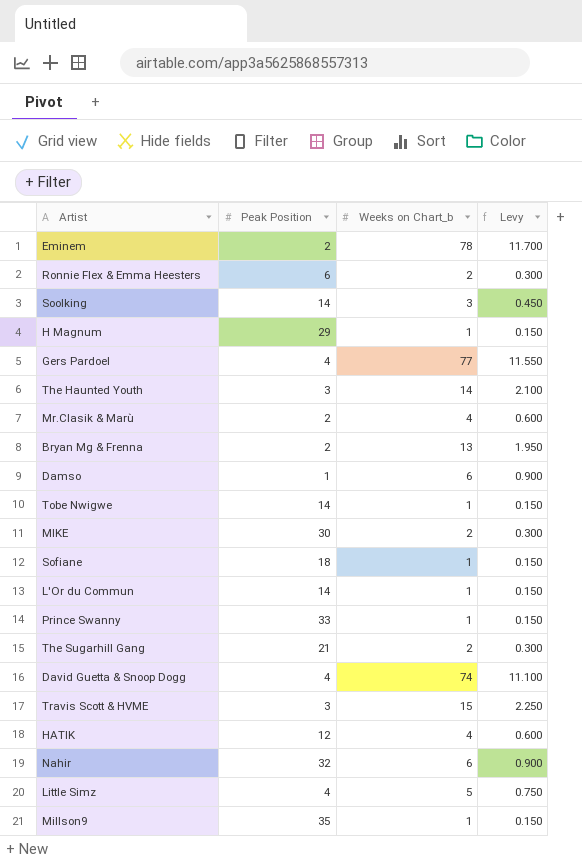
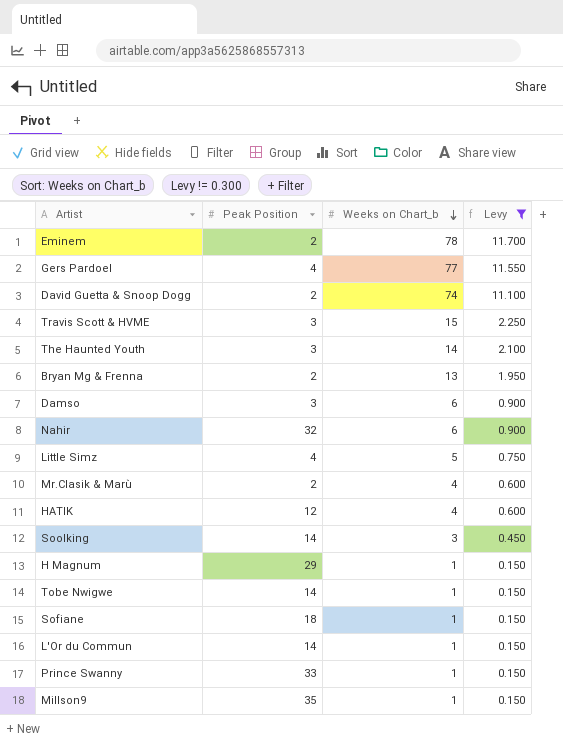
filter: none -> Levy != 0.300
row order: none -> Weeks on Chart_b descending
David Guetta & Snoop Dogg | Peak Position: 4 -> 2
Damso | Peak Position: 1 -> 3

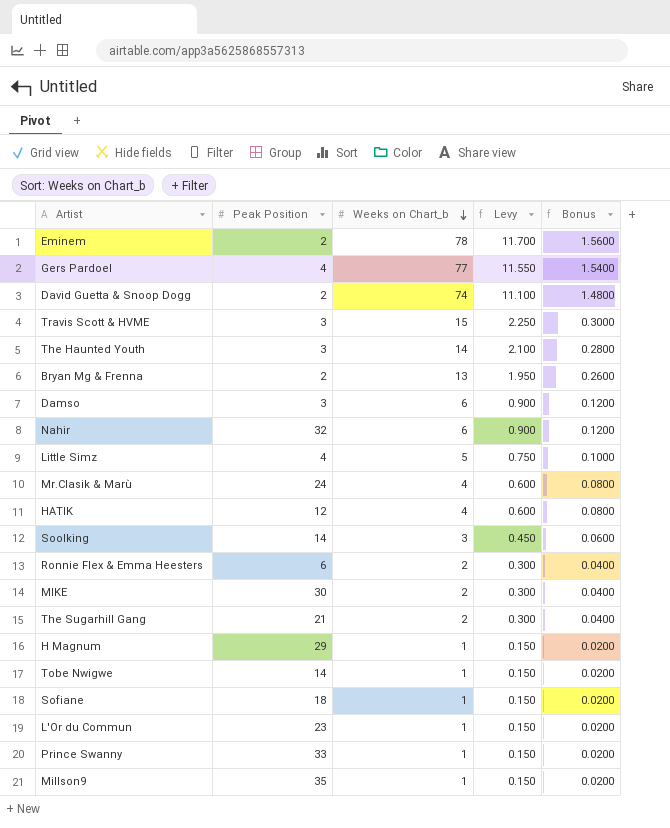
filter: Levy != 0.300 -> none
column Bonus | formula: none -> [Weeks on Chart_b] * 0.02
Mr.Clasik & Marù | Peak Position: 2 -> 24
L'Or du Commun | Peak Position: 14 -> 23

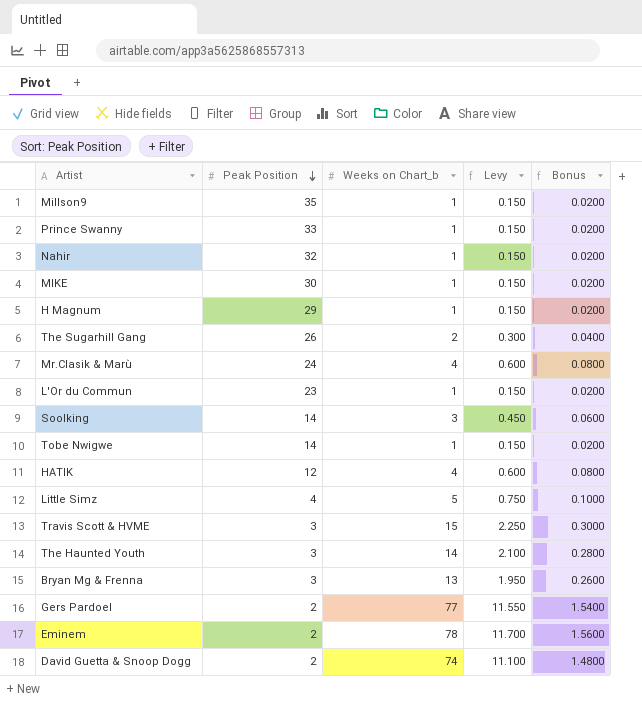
row order: Weeks on Chart_b descending -> Peak Position descending
row Damso: 3 | 6 | 0.900 | 0.1200 -> none
row Ronnie Flex & Emma Heesters: 6 | 2 | 0.300 | 0.0400 -> none
row Sofiane: 18 | 1 | 0.150 | 0.0200 -> none
Nahir | Weeks on Chart_b: 6 -> 1
Nahir | Levy: 0.900 -> 0.150
Nahir | Bonus: 0.1200 -> 0.0200
MIKE | Weeks on Chart_b: 2 -> 1
MIKE | Levy: 0.300 -> 0.150
MIKE | Bonus: 0.0400 -> 0.0200
The Sugarhill Gang | Peak Position: 21 -> 26
Bryan Mg & Frenna | Peak Position: 2 -> 3
Gers Pardoel | Peak Position: 4 -> 2

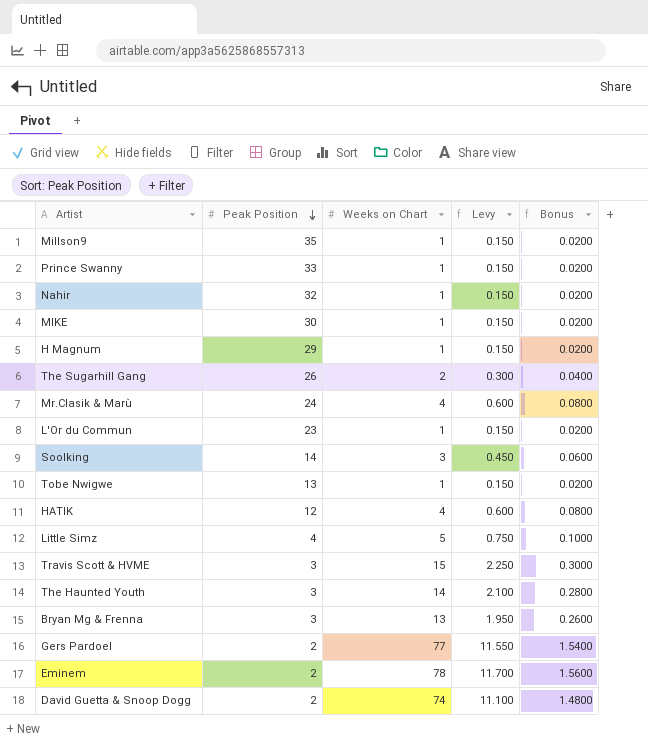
column name: Weeks on Chart_b -> Weeks on Chart
Tobe Nwigwe | Peak Position: 14 -> 13

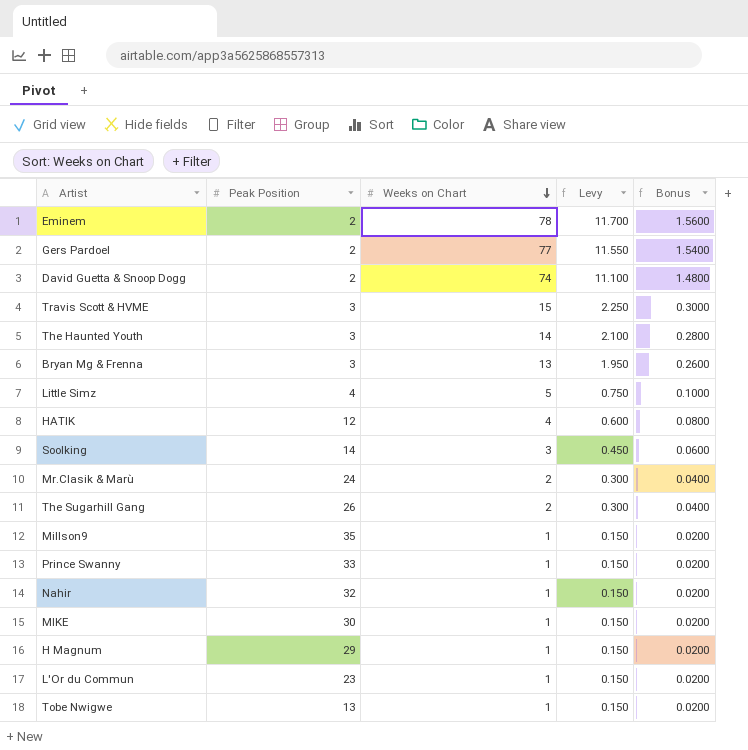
row order: Peak Position descending -> Weeks on Chart descending
Mr.Clasik & Marù | Weeks on Chart: 4 -> 2
Mr.Clasik & Marù | Levy: 0.600 -> 0.300
Mr.Clasik & Marù | Bonus: 0.0800 -> 0.0400

